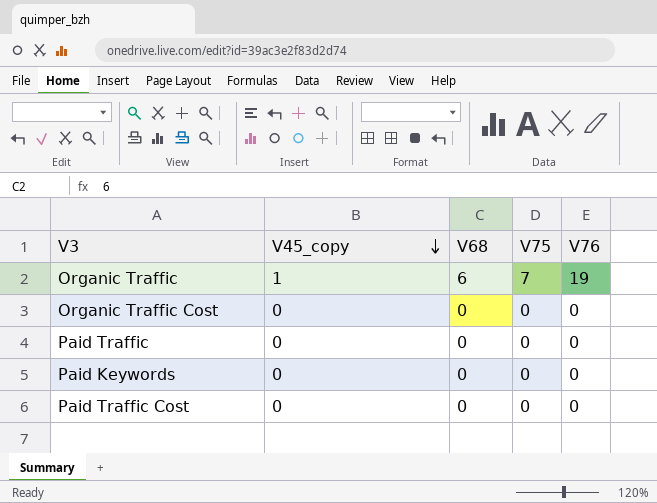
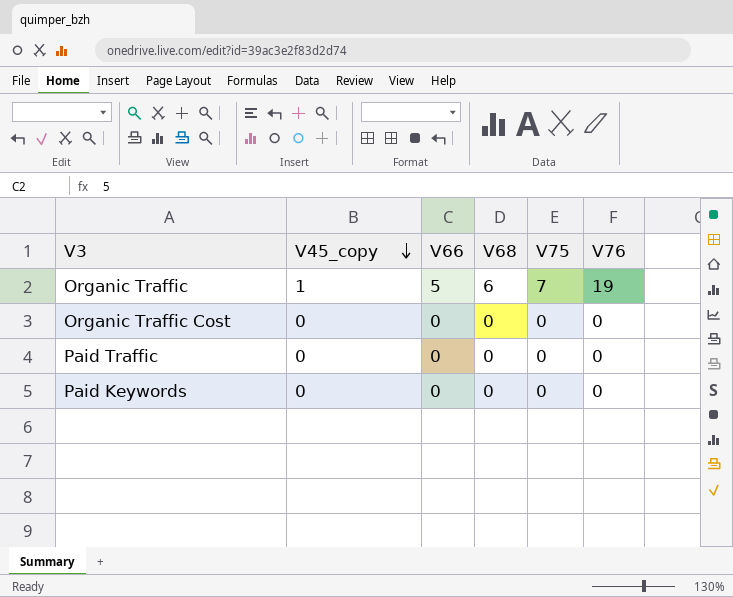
column V66 | position: none -> 3
row Paid Traffic Cost: 0 | 0 | 0 | 0 -> none

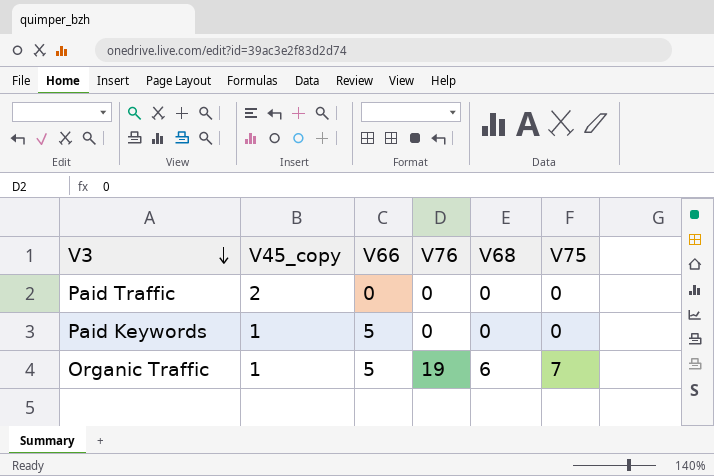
row order: V45_copy descending -> V3 descending
column V76 | position: 6 -> 4
row Organic Traffic Cost: 0 | 0 | 0 | 0 | 0 -> none
Paid Traffic | V45_copy: 0 -> 2
Paid Keywords | V45_copy: 0 -> 1
Paid Keywords | V66: 0 -> 5

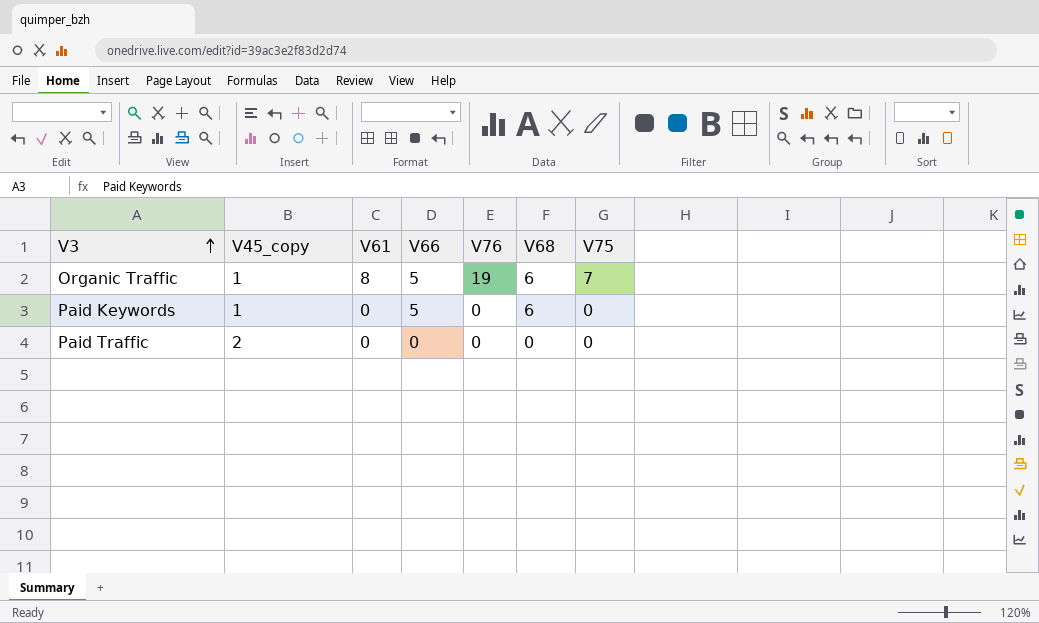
row order: V3 descending -> V3 ascending
column V61 | position: none -> 3
Paid Keywords | V68: 0 -> 6

